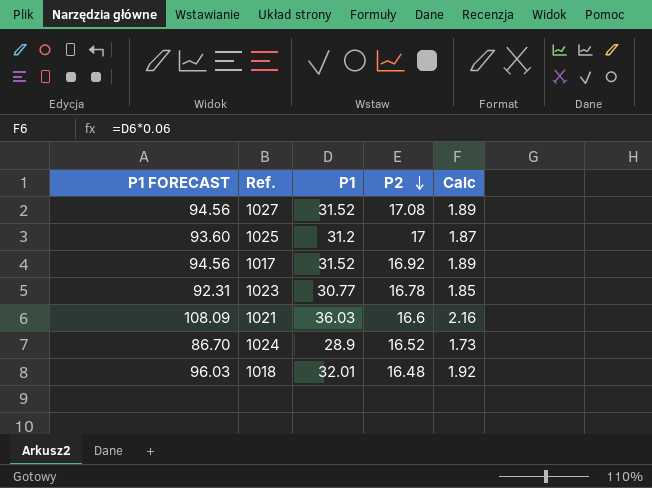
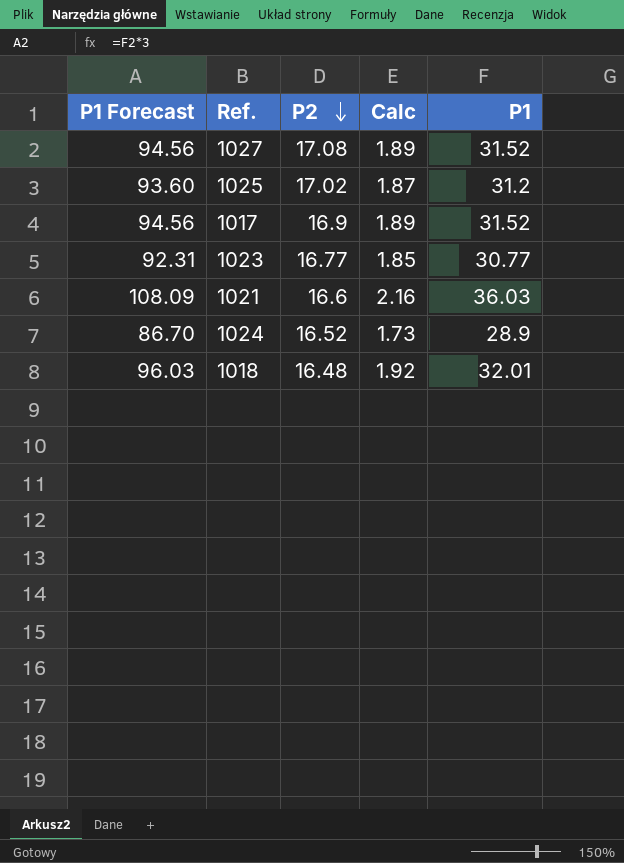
column name: P1 FORECAST -> P1 Forecast
column P1 | position: 3 -> 5
1025 | P2: 17 -> 17.02
1017 | P2: 16.92 -> 16.9
1023 | P2: 16.78 -> 16.77

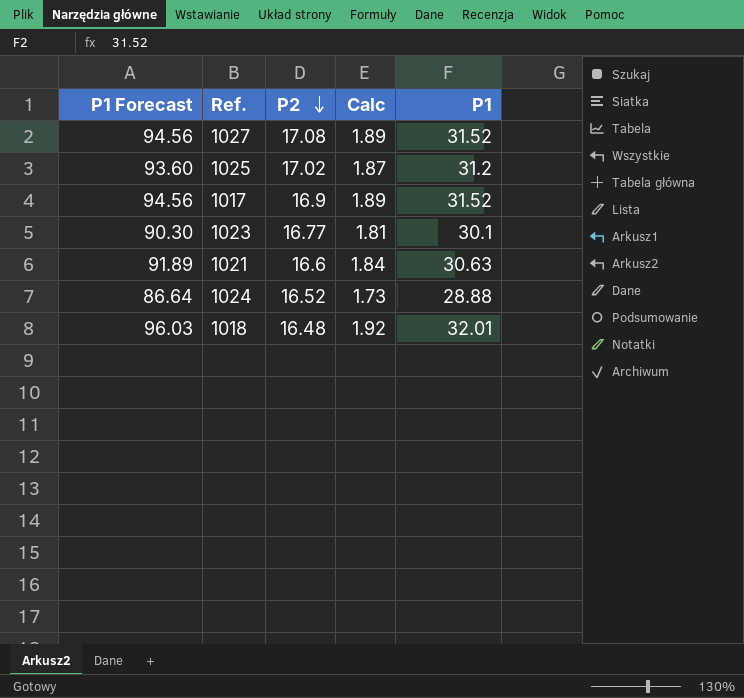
1023 | P1 Forecast: 92.31 -> 90.30
1023 | Calc: 1.85 -> 1.81
1023 | P1: 30.77 -> 30.1
1021 | P1 Forecast: 108.09 -> 91.89
1021 | Calc: 2.16 -> 1.84
1021 | P1: 36.03 -> 30.63
1024 | P1 Forecast: 86.70 -> 86.64
1024 | P1: 28.9 -> 28.88

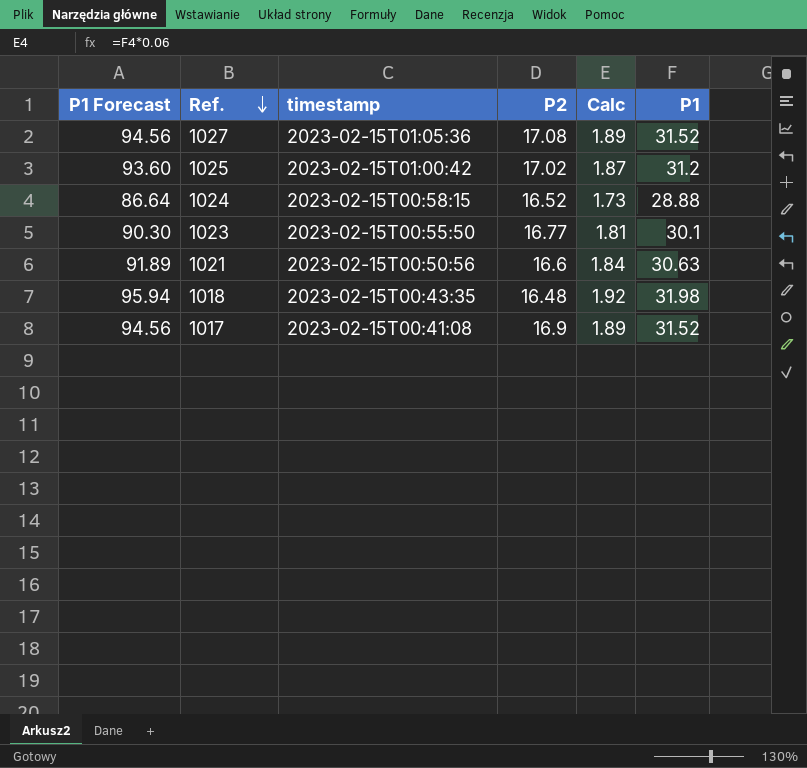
row order: P2 descending -> Ref. descending
column timestamp | position: none -> 3
1018 | P1 Forecast: 96.03 -> 95.94
1018 | P1: 32.01 -> 31.98

